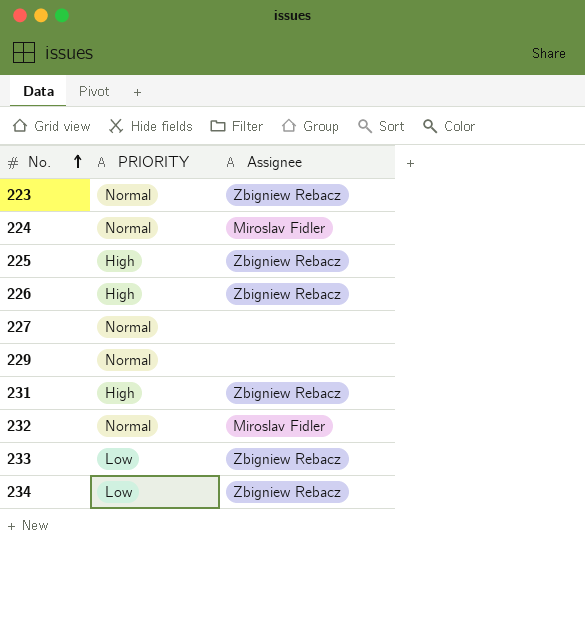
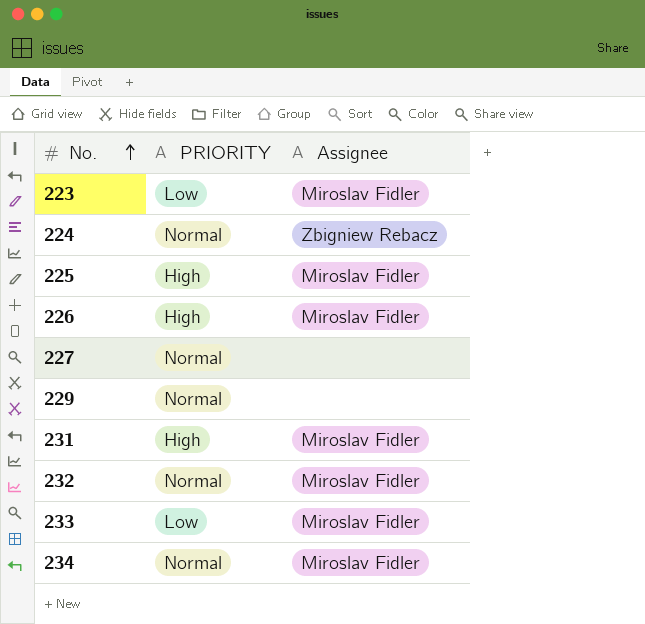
223 | PRIORITY: Normal -> Low
223 | Assignee: Zbigniew Rebacz -> Miroslav Fidler
224 | Assignee: Miroslav Fidler -> Zbigniew Rebacz
225 | Assignee: Zbigniew Rebacz -> Miroslav Fidler
226 | Assignee: Zbigniew Rebacz -> Miroslav Fidler
231 | Assignee: Zbigniew Rebacz -> Miroslav Fidler
233 | Assignee: Zbigniew Rebacz -> Miroslav Fidler
234 | PRIORITY: Low -> Normal
234 | Assignee: Zbigniew Rebacz -> Miroslav Fidler

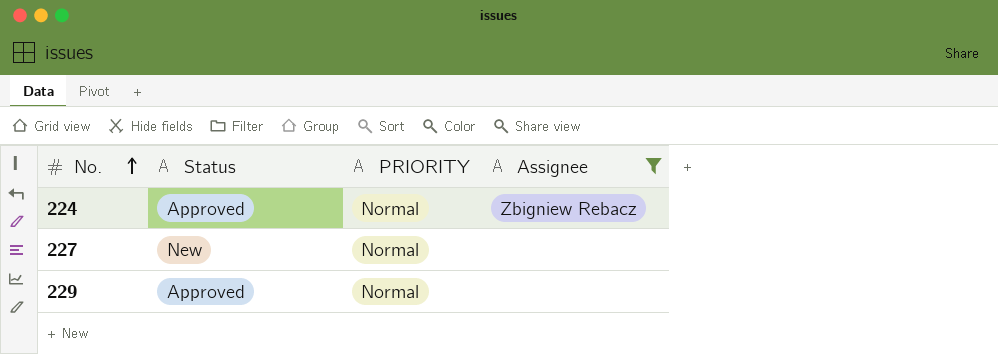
filter: none -> Assignee != Miroslav Fidler
column Status | position: none -> 2

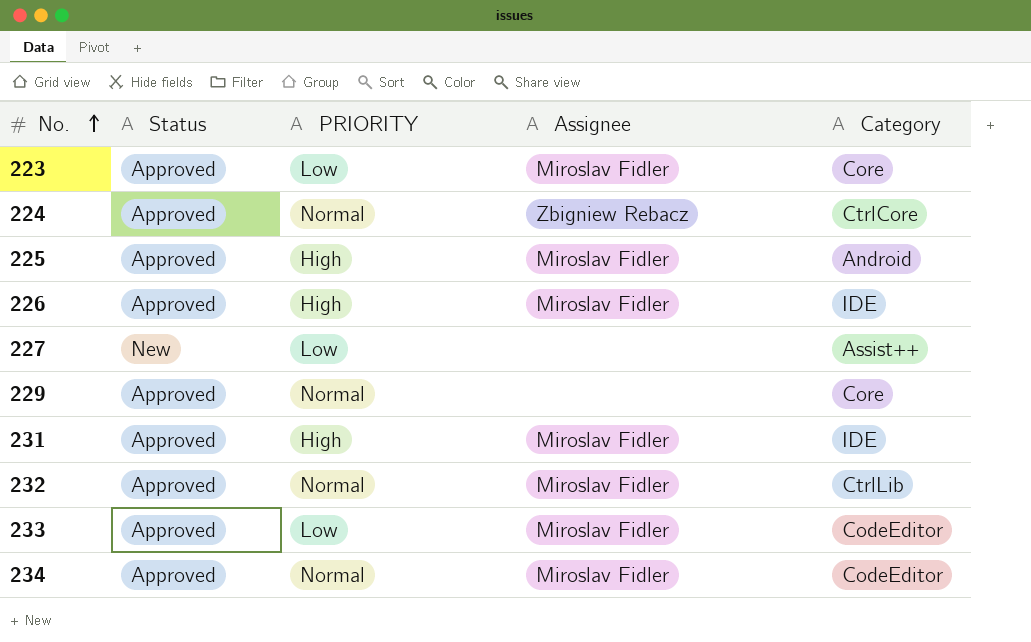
filter: Assignee != Miroslav Fidler -> none
column Category | position: none -> 5
227 | PRIORITY: Normal -> Low

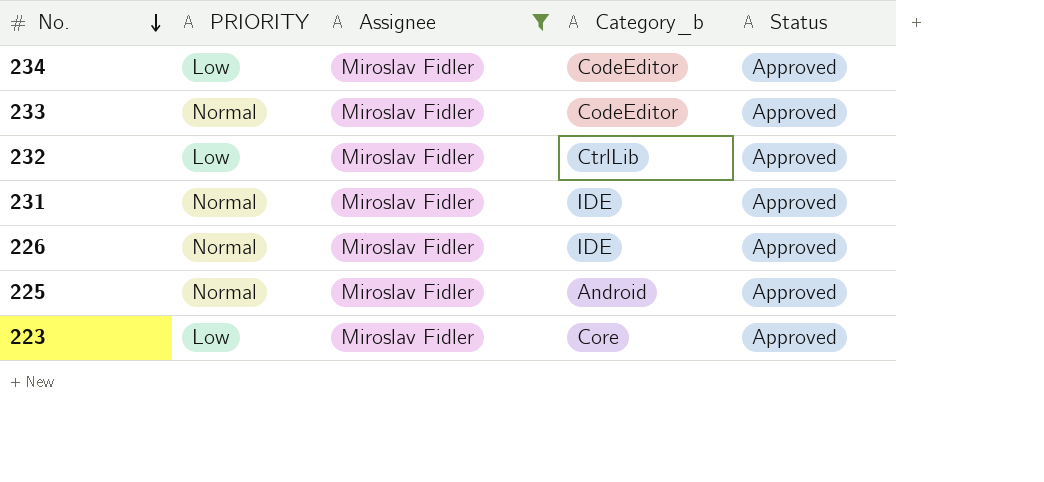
filter: none -> Assignee = Miroslav Fidler
row order: No. ascending -> No. descending
column name: Category -> Category_b
column Status | position: 2 -> 5
234 | PRIORITY: Normal -> Low
233 | PRIORITY: Low -> Normal
232 | PRIORITY: Normal -> Low
231 | PRIORITY: High -> Normal
226 | PRIORITY: High -> Normal
225 | PRIORITY: High -> Normal

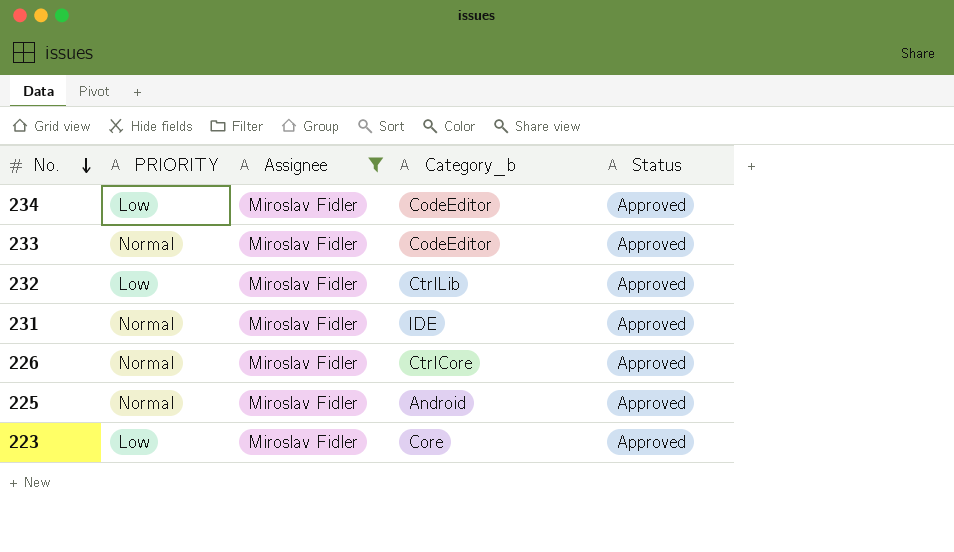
226 | Category_b: IDE -> CtrlCore

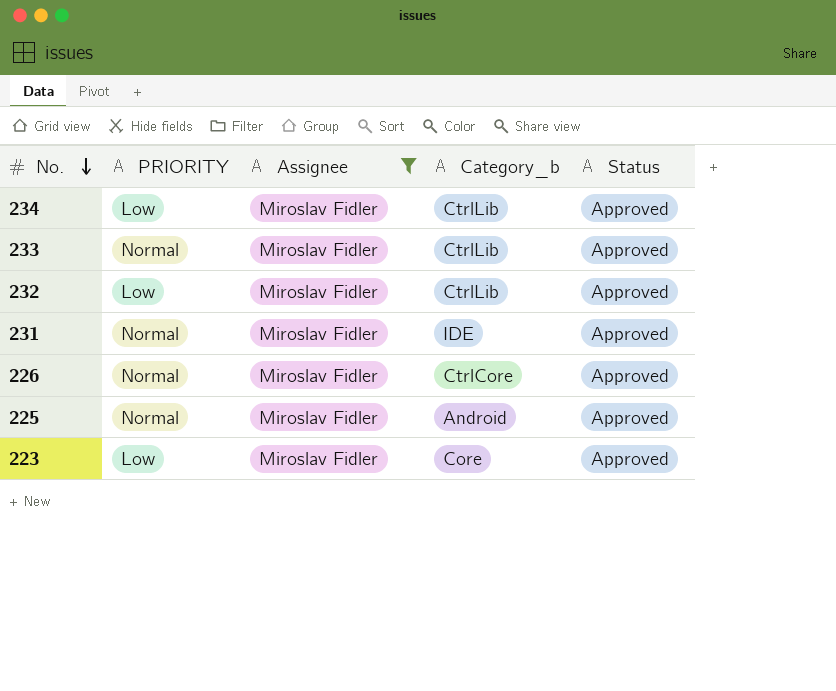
234 | Category_b: CodeEditor -> CtrlLib
233 | Category_b: CodeEditor -> CtrlLib

